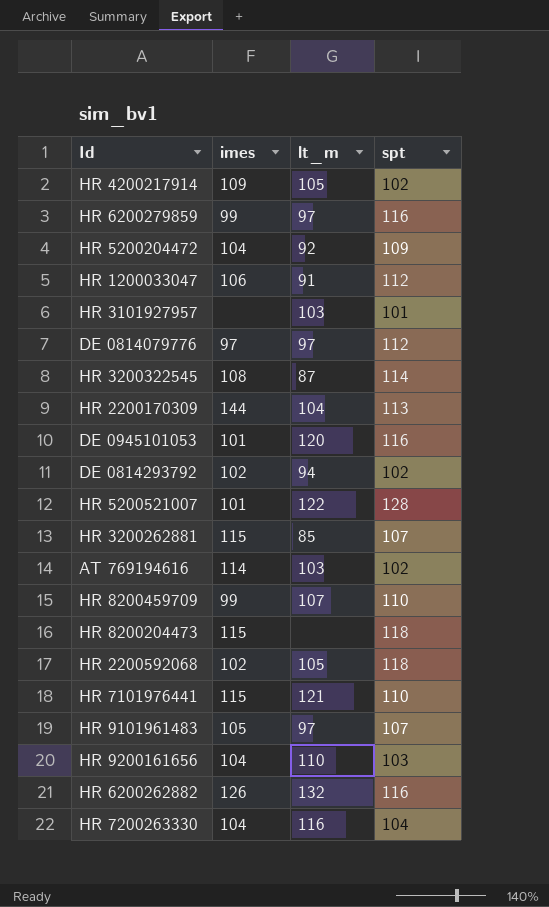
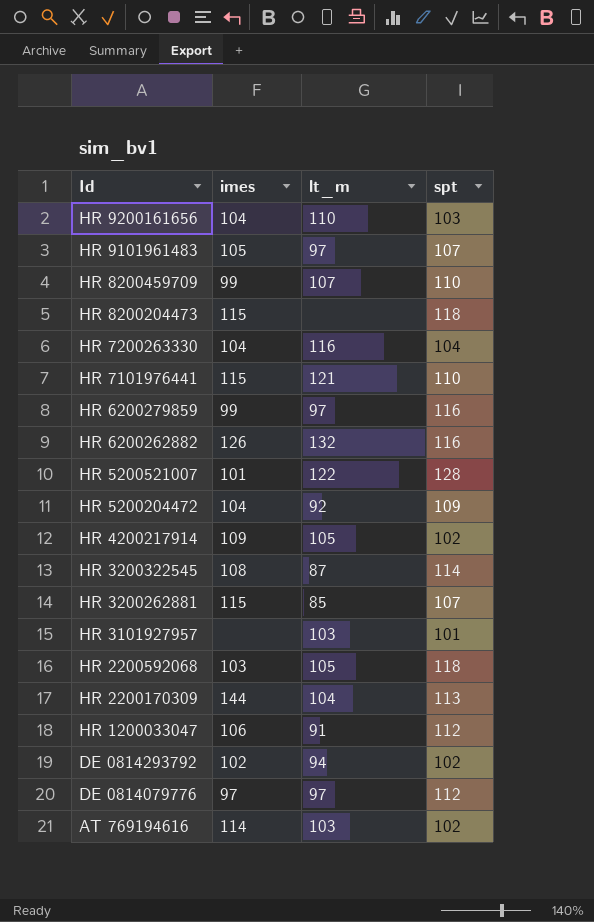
row order: none -> Id descending
row DE 0945101053: 101 | 120 | 116 -> none
HR 2200592068 | imes: 102 -> 103

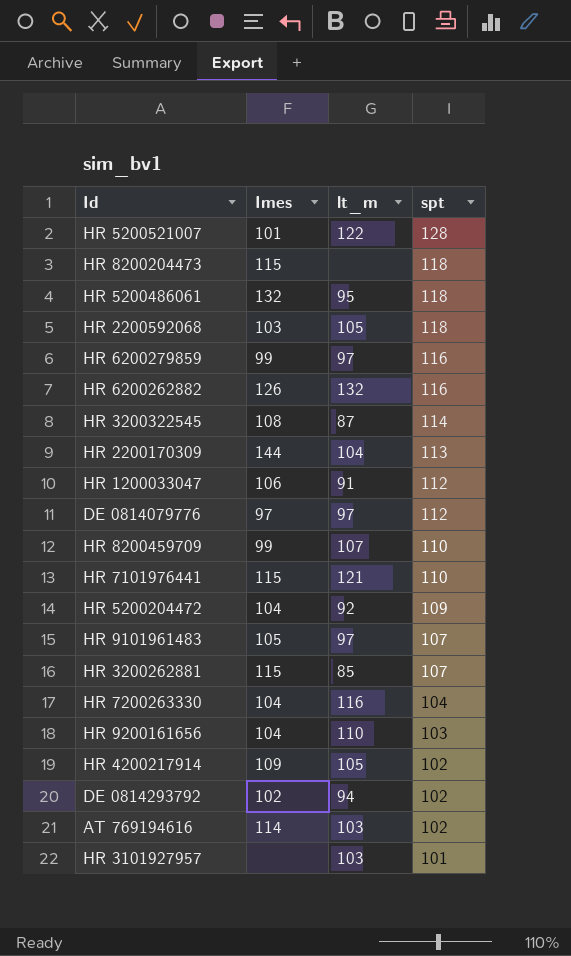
row order: Id descending -> spt descending
column name: imes -> Imes
row HR 5200486061: none -> 132 | 95 | 118

